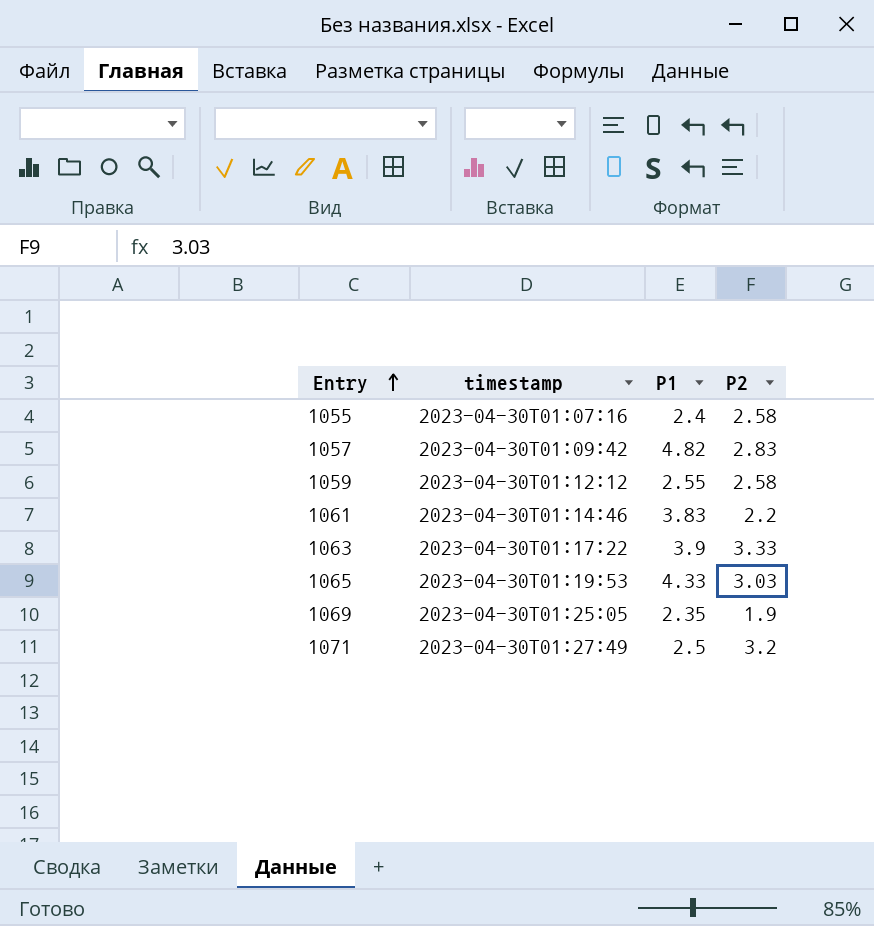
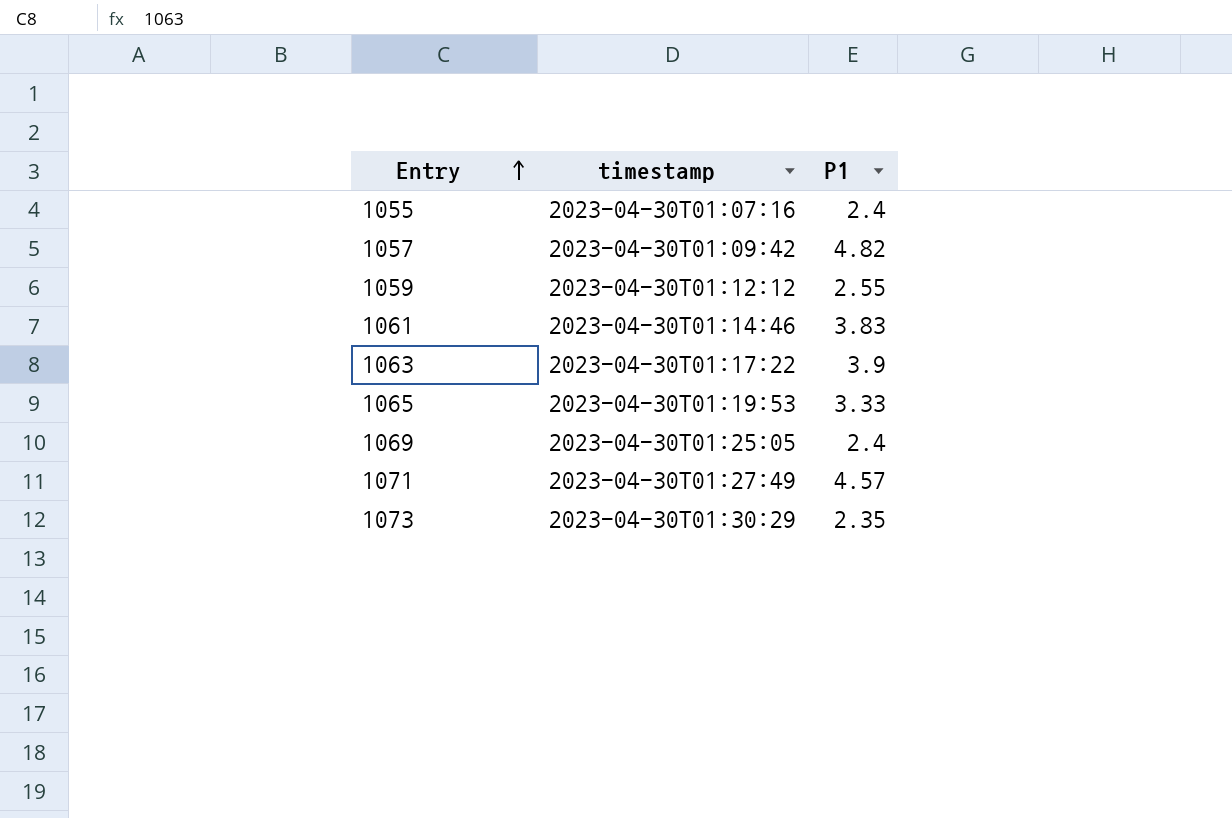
column P2 | position: 4 -> none
1065 | P1: 4.33 -> 3.33
1069 | P1: 2.35 -> 2.4
1071 | P1: 2.5 -> 4.57
row 1073: none -> 2023-04-30T01:30:29 | 2.35

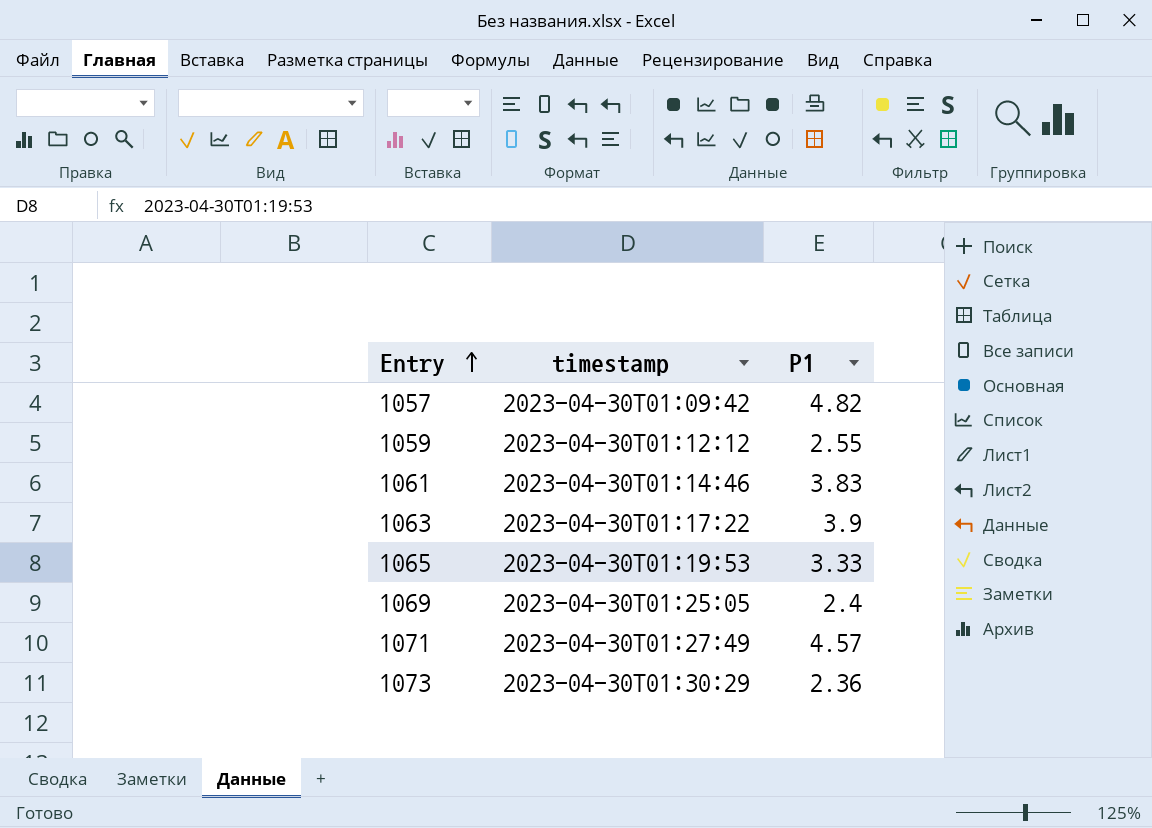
row 1055: 2023-04-30T01:07:16 | 2.4 -> none
1073 | P1: 2.35 -> 2.36

